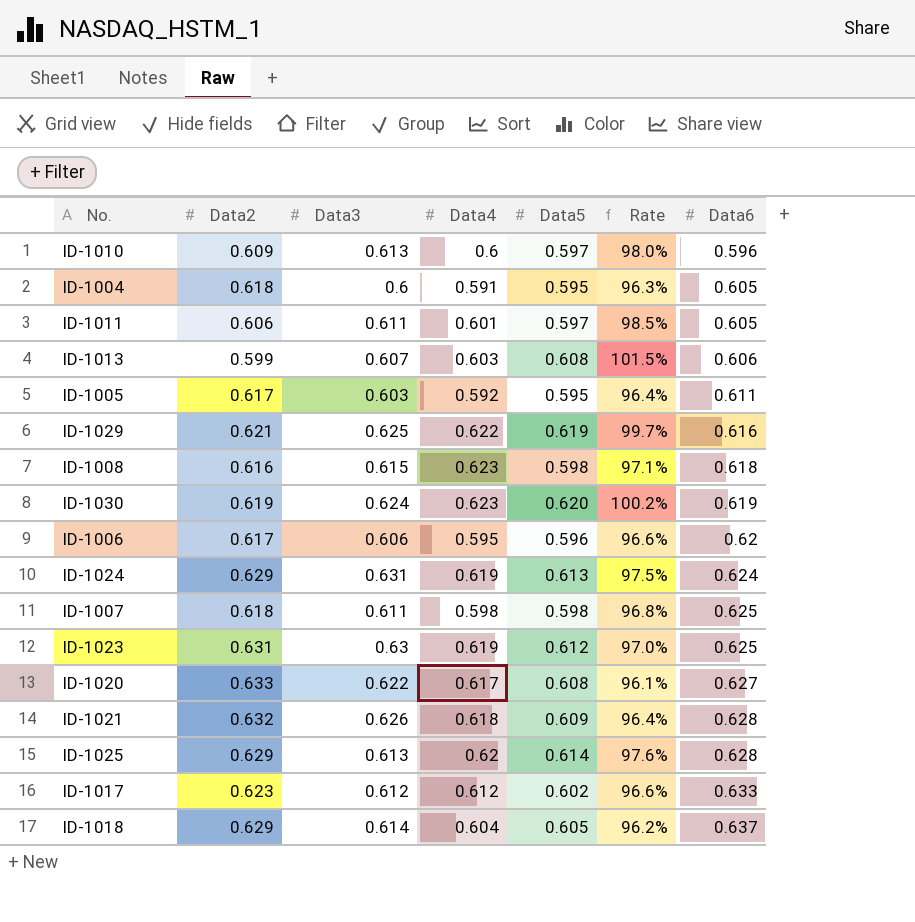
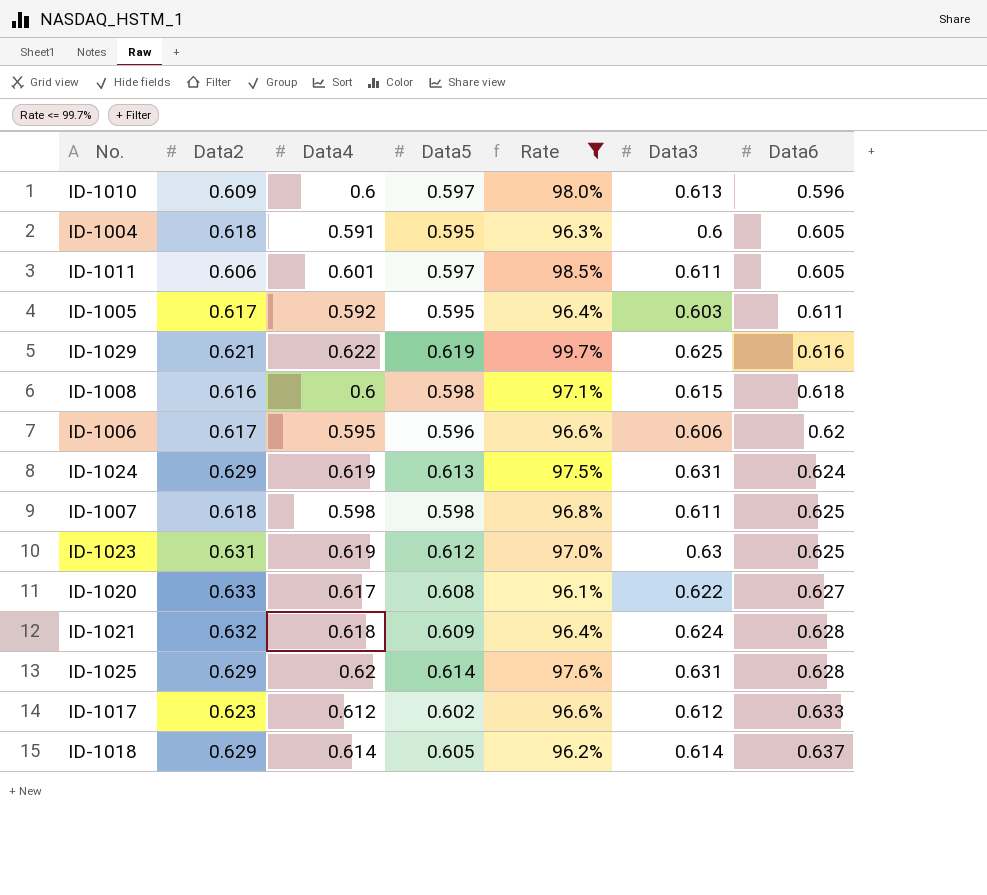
filter: none -> Rate <= 99.7%
column Data3 | position: 3 -> 6
ID-1008 | Data4: 0.623 -> 0.6
ID-1021 | Data3: 0.626 -> 0.624
ID-1025 | Data3: 0.613 -> 0.631
ID-1018 | Data4: 0.604 -> 0.614

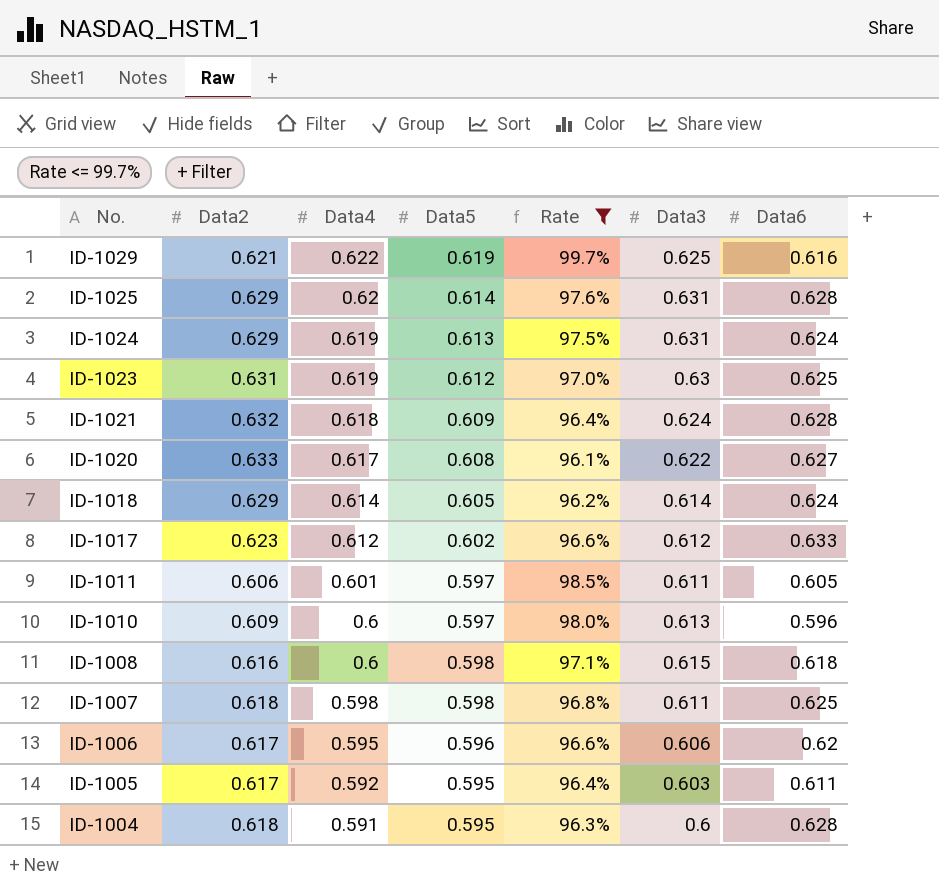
row order: Data6 ascending -> No. descending
ID-1018 | Data6: 0.637 -> 0.624
ID-1004 | Data6: 0.605 -> 0.628

